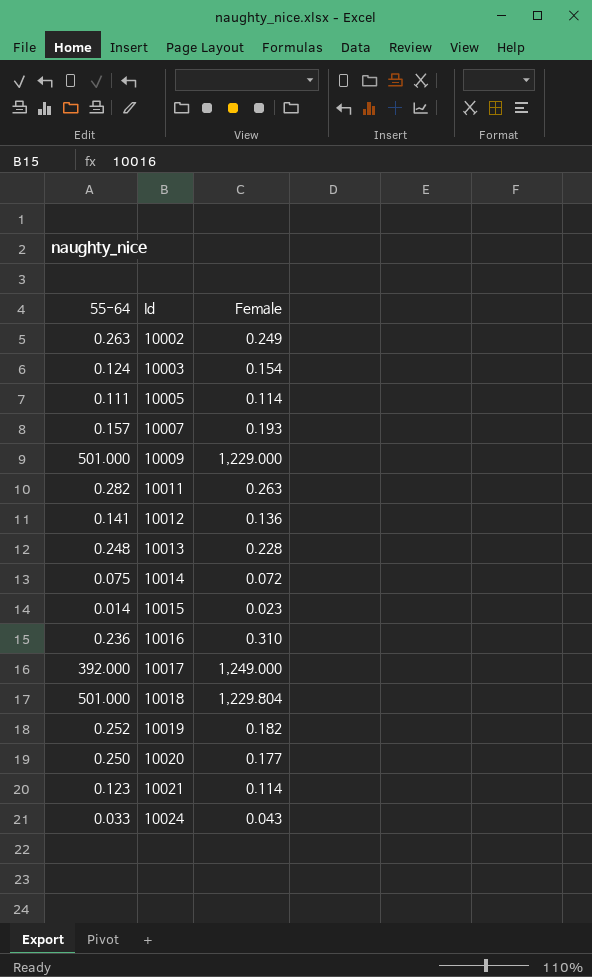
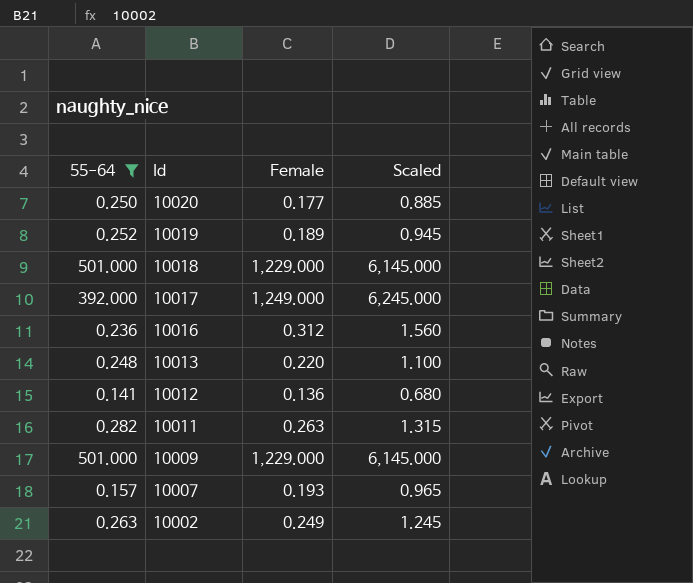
filter: none -> 55-64 >= 0.141
row order: Id ascending -> Id descending
column Scaled | formula: none -> [Female] * 5
10019 | Female: 0.182 -> 0.189
10018 | Female: 1,229.804 -> 1,229.000
10016 | Female: 0.310 -> 0.312
10013 | Female: 0.228 -> 0.220

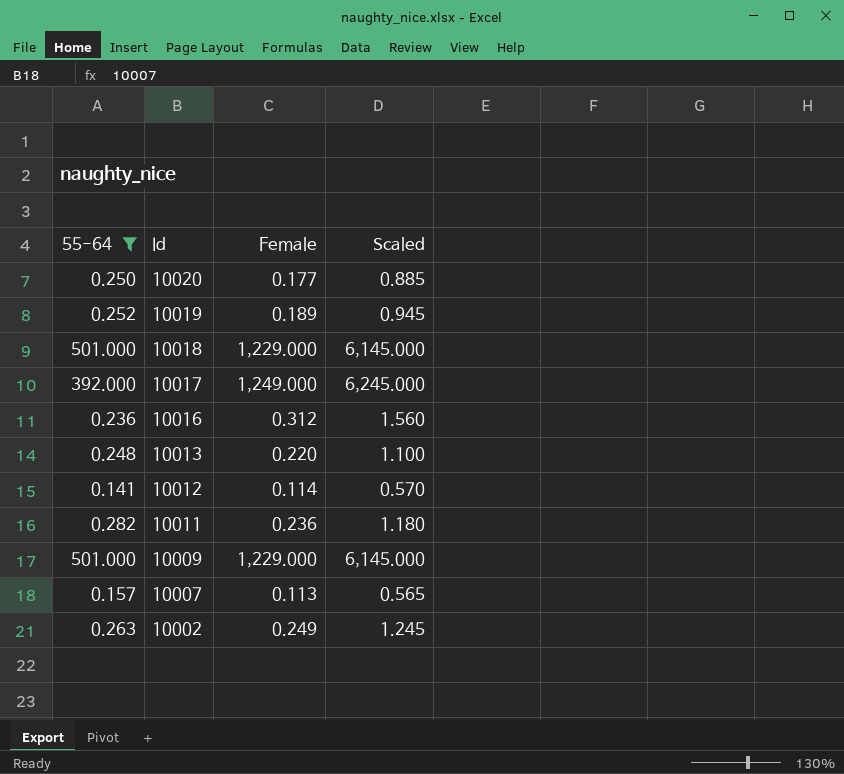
10012 | Female: 0.136 -> 0.114
10012 | Scaled: 0.680 -> 0.570
10011 | Female: 0.263 -> 0.236
10011 | Scaled: 1.315 -> 1.180
10007 | Female: 0.193 -> 0.113
10007 | Scaled: 0.965 -> 0.565

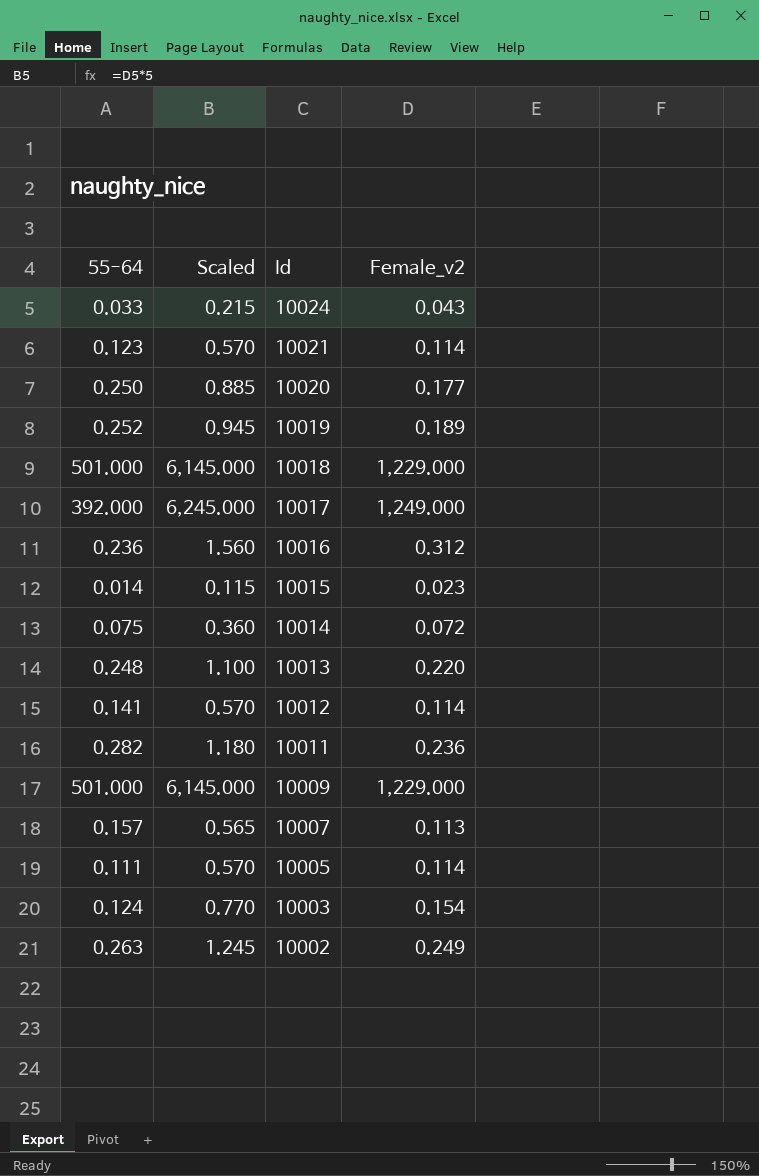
filter: 55-64 >= 0.141 -> none
column Scaled | position: 4 -> 2
column name: Female -> Female_v2

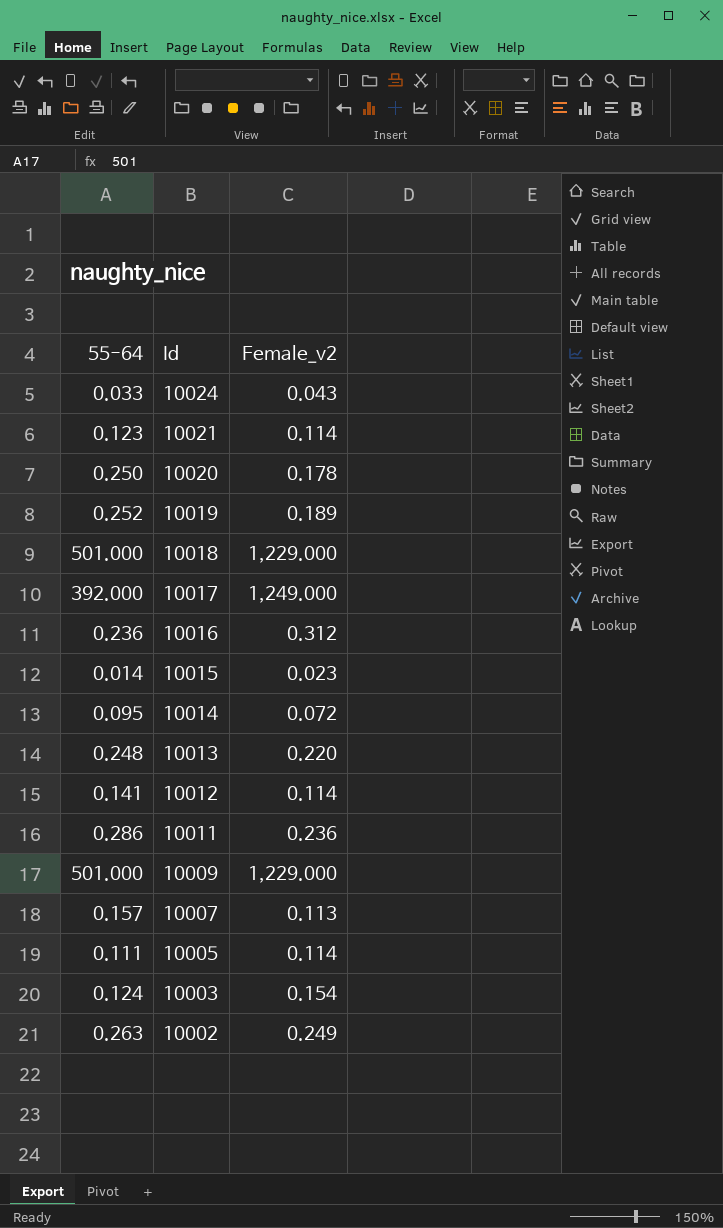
column Scaled | formula: [Female_v2] * 5 -> none
10020 | Female_v2: 0.177 -> 0.178
10014 | 55-64: 0.075 -> 0.095
10011 | 55-64: 0.282 -> 0.286

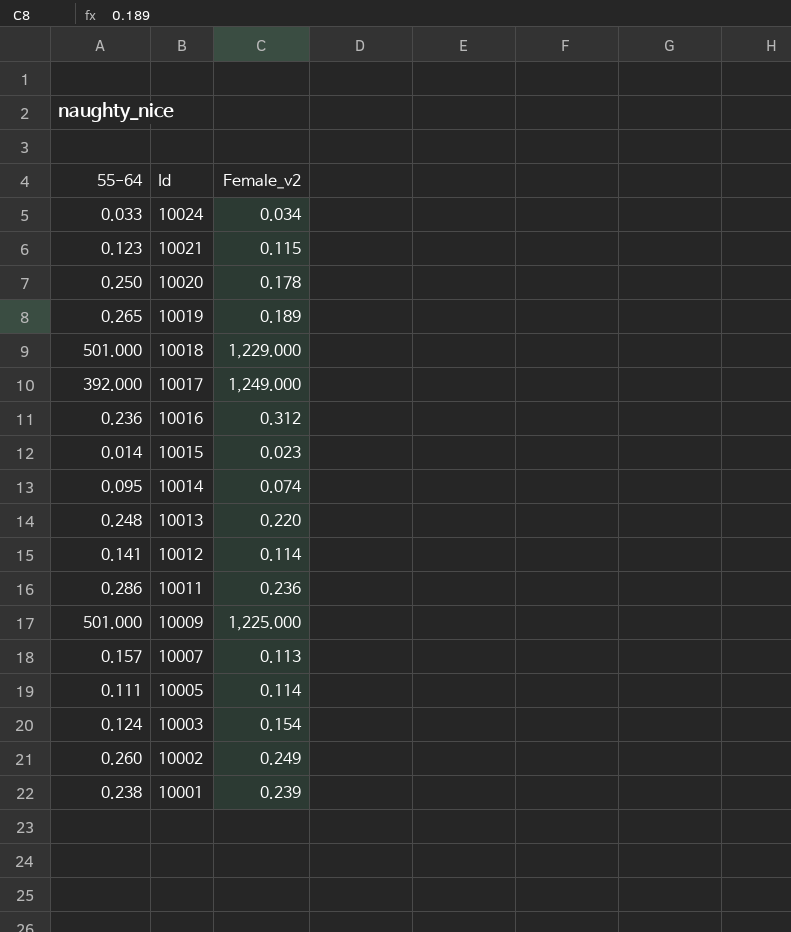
10024 | Female_v2: 0.043 -> 0.034
10021 | Female_v2: 0.114 -> 0.115
10019 | 55-64: 0.252 -> 0.265
10014 | Female_v2: 0.072 -> 0.074
10009 | Female_v2: 1,229.000 -> 1,225.000
10002 | 55-64: 0.263 -> 0.260
row 10001: none -> 0.238 | 0.239

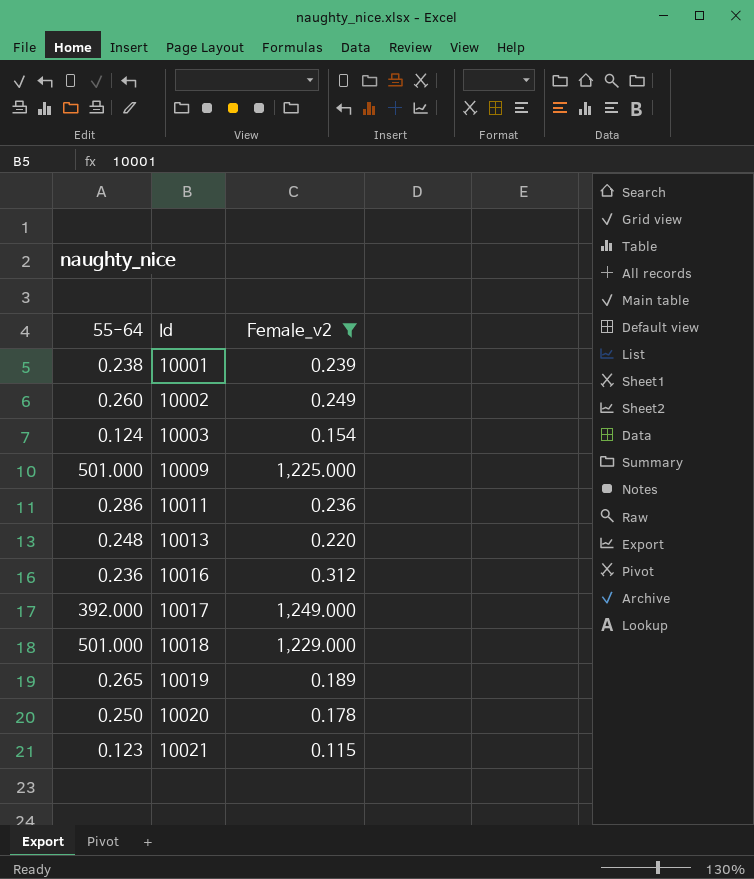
filter: none -> Female_v2 >= 0.115
row order: Id descending -> Id ascending

